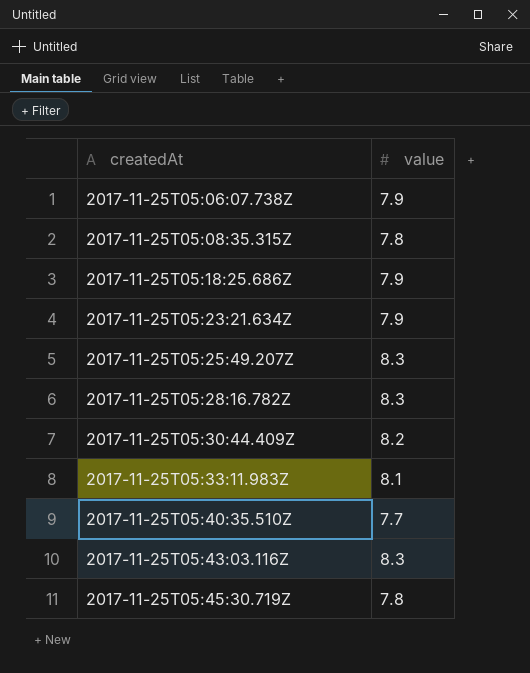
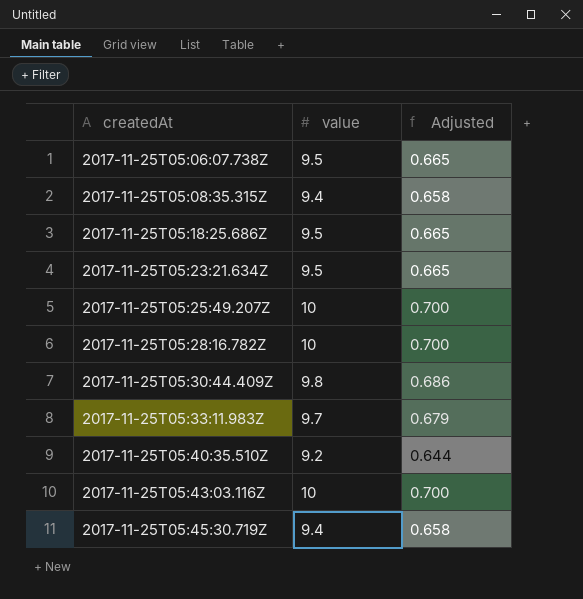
column Adjusted | formula: none -> [value] * 0.07
2017-11-25T05:06:07.738Z | value: 7.9 -> 9.5
2017-11-25T05:08:35.315Z | value: 7.8 -> 9.4
2017-11-25T05:18:25.686Z | value: 7.9 -> 9.5
2017-11-25T05:23:21.634Z | value: 7.9 -> 9.5
2017-11-25T05:25:49.207Z | value: 8.3 -> 10
2017-11-25T05:28:16.782Z | value: 8.3 -> 10
2017-11-25T05:30:44.409Z | value: 8.2 -> 9.8
2017-11-25T05:33:11.983Z | value: 8.1 -> 9.7
2017-11-25T05:40:35.510Z | value: 7.7 -> 9.2
2017-11-25T05:43:03.116Z | value: 8.3 -> 10
2017-11-25T05:45:30.719Z | value: 7.8 -> 9.4

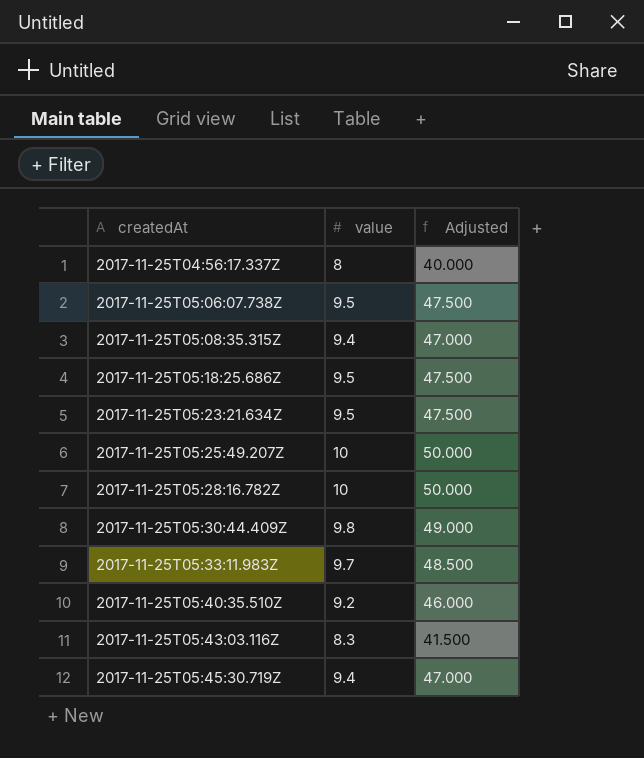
column Adjusted | formula: [value] * 0.07 -> [value] * 5
row 2017-11-25T04:56:17.337Z: none -> 8 | 40.000
2017-11-25T05:43:03.116Z | value: 10 -> 8.3

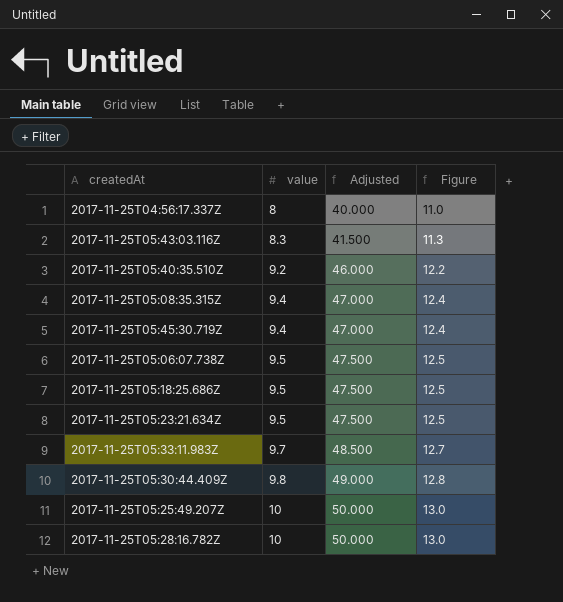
row order: createdAt ascending -> value ascending
column Figure | formula: none -> [value] + 3

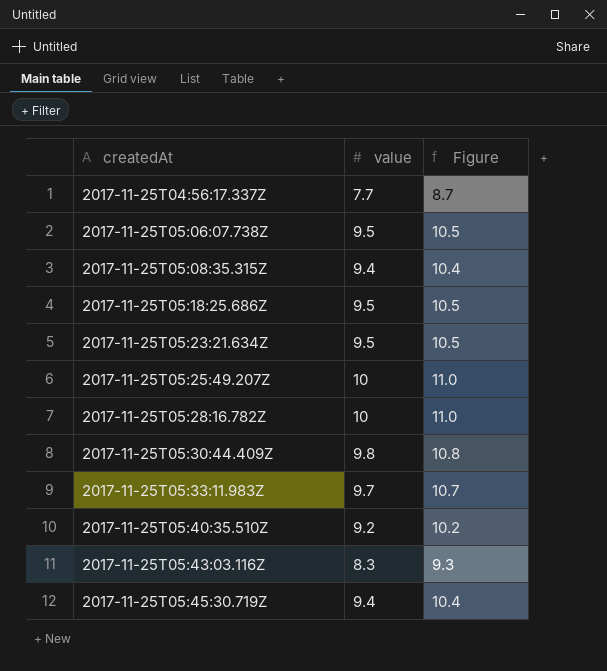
row order: value ascending -> createdAt ascending
column Adjusted | formula: [value] * 5 -> none
column Figure | formula: [value] + 3 -> [value] + 1
2017-11-25T04:56:17.337Z | value: 8 -> 7.7

